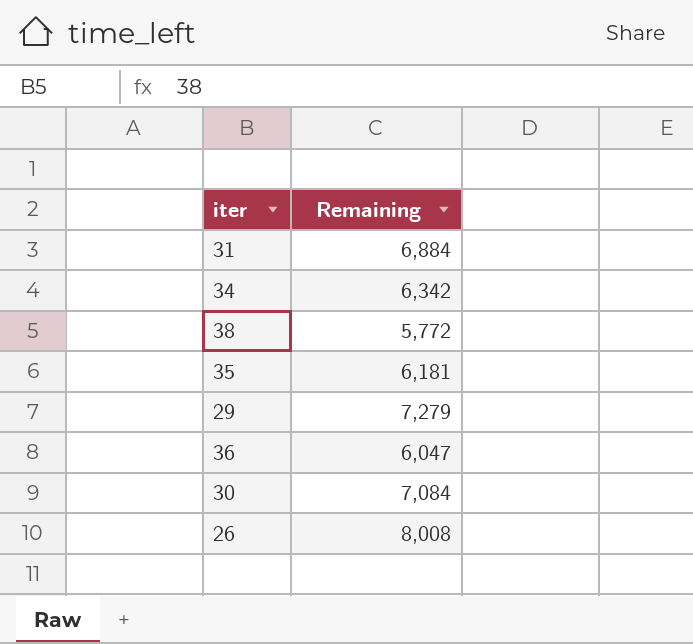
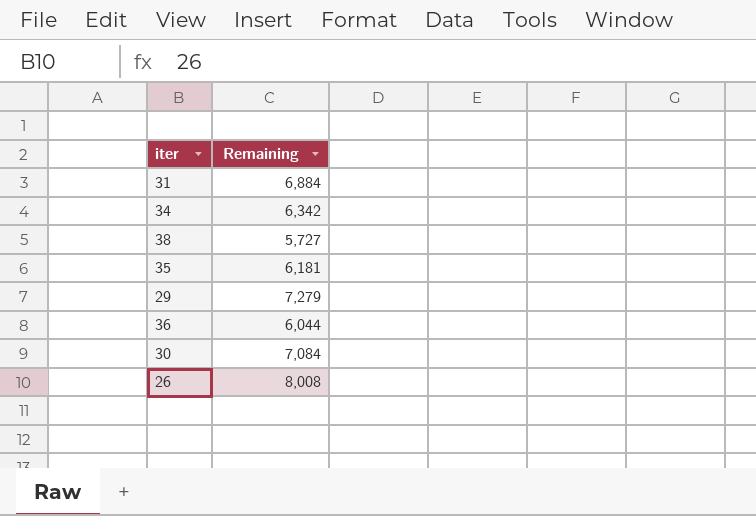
38 | Remaining: 5,772 -> 5,727
36 | Remaining: 6,047 -> 6,044

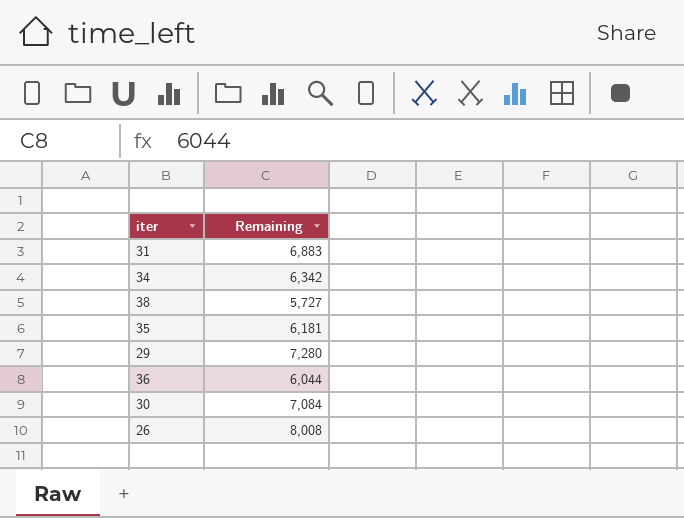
31 | Remaining: 6,884 -> 6,883
29 | Remaining: 7,279 -> 7,280

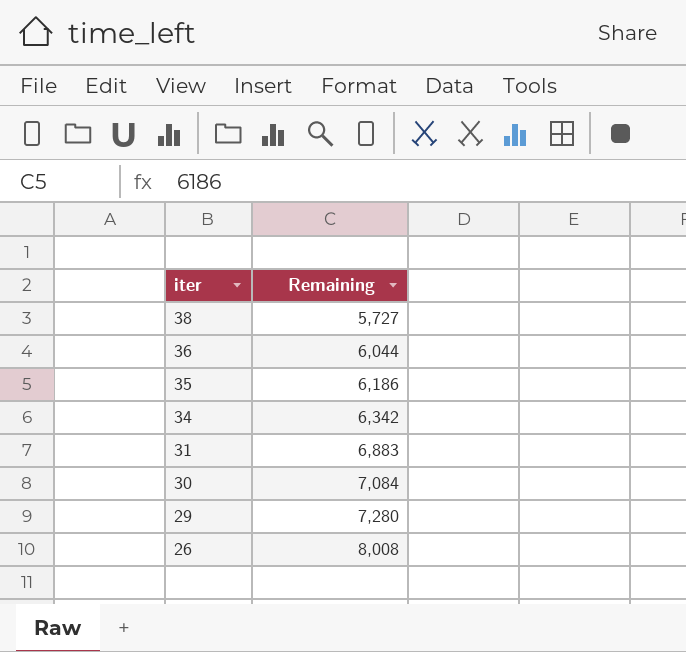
row order: none -> iter descending
35 | Remaining: 6,181 -> 6,186

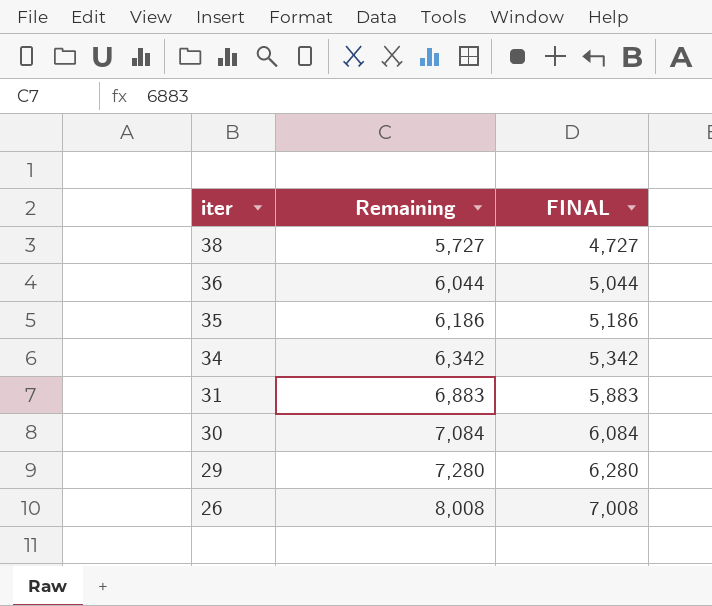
column FINAL | formula: none -> [Remaining] - 1000

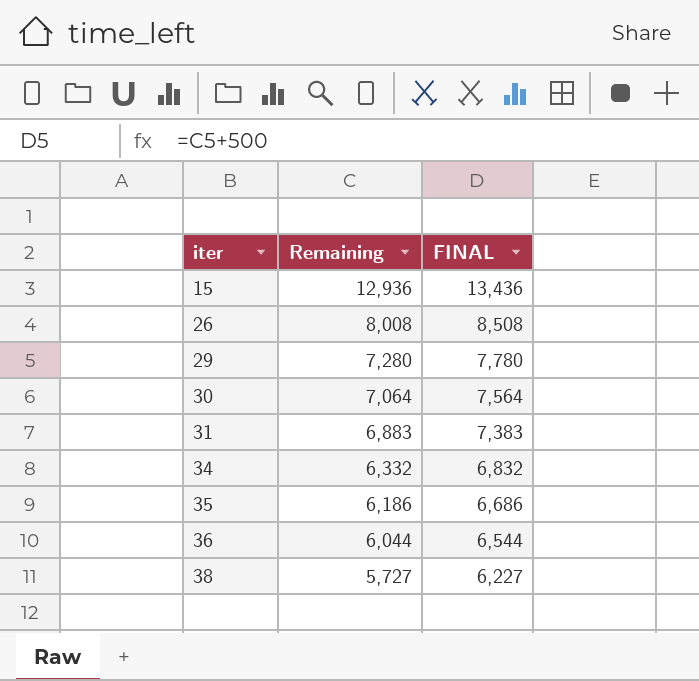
row order: iter descending -> iter ascending
column FINAL | formula: [Remaining] - 1000 -> [Remaining] + 500
row 15: none -> 12,936 | 13,436
30 | Remaining: 7,084 -> 7,064
34 | Remaining: 6,342 -> 6,332

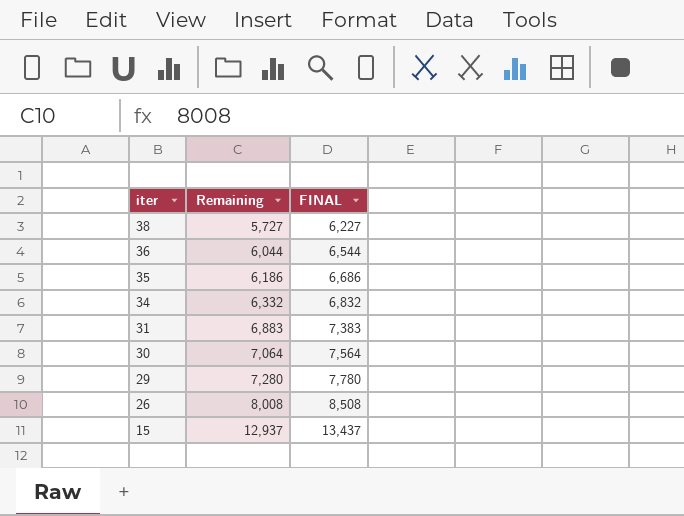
row order: iter ascending -> iter descending
15 | Remaining: 12,936 -> 12,937
15 | FINAL: 13,436 -> 13,437

